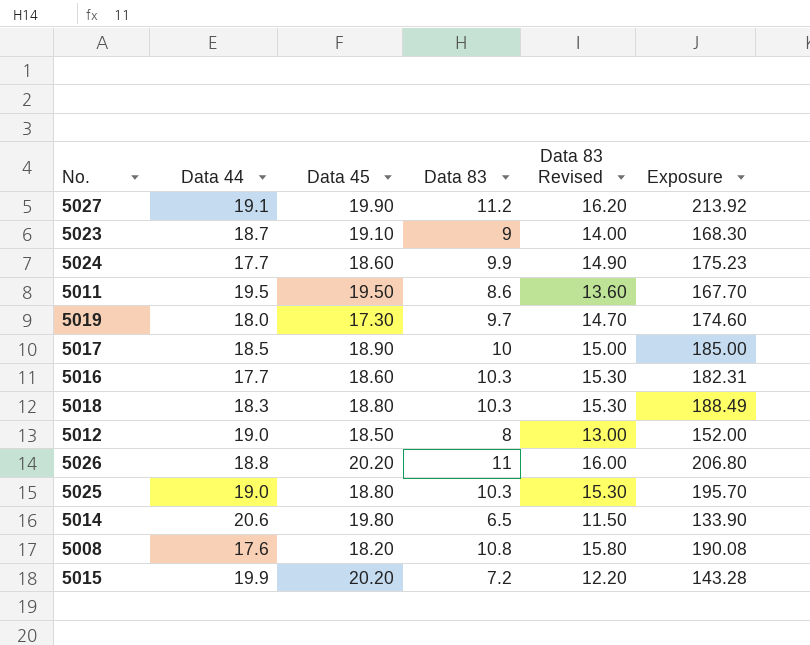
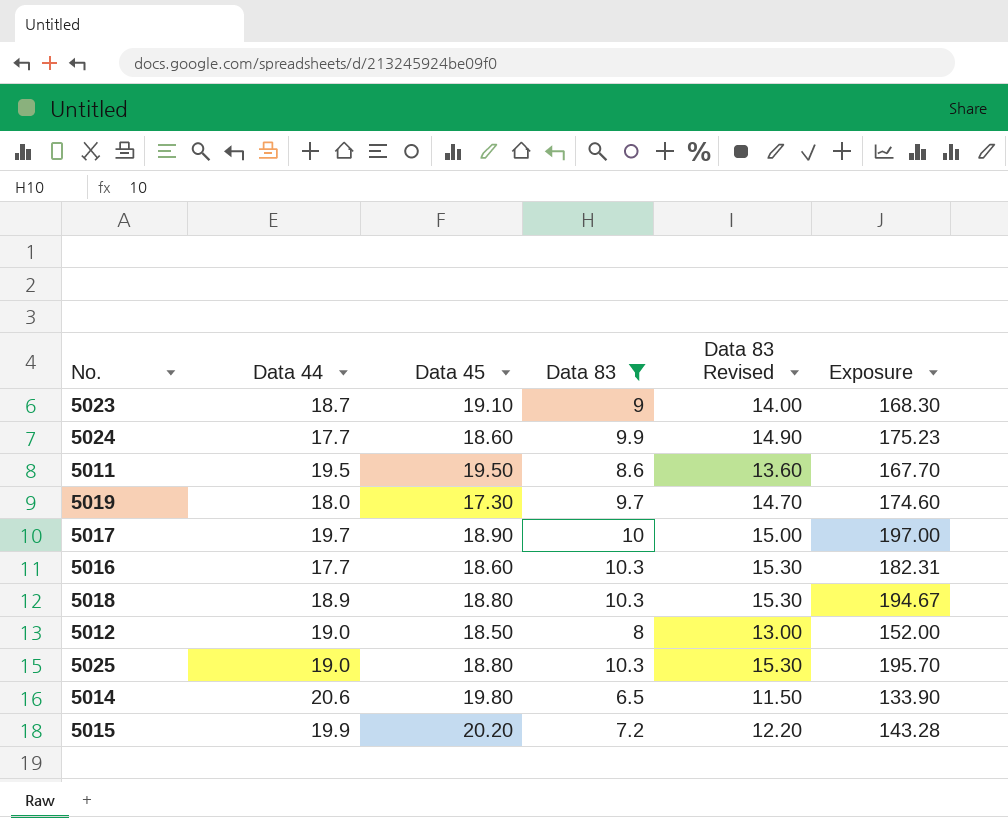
filter: none -> Data 83 <= 10.3
5017 | Data 44: 18.5 -> 19.7
5017 | Exposure: 185.00 -> 197.00
5018 | Data 44: 18.3 -> 18.9
5018 | Exposure: 188.49 -> 194.67

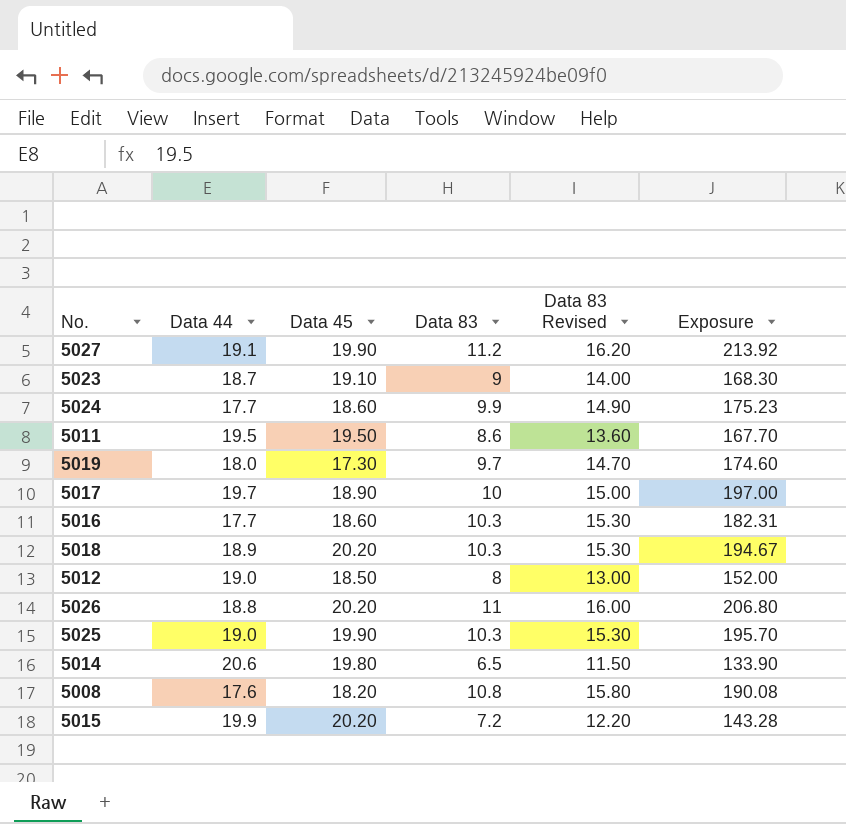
filter: Data 83 <= 10.3 -> none
5018 | Data 45: 18.80 -> 20.20
5025 | Data 45: 18.80 -> 19.90

